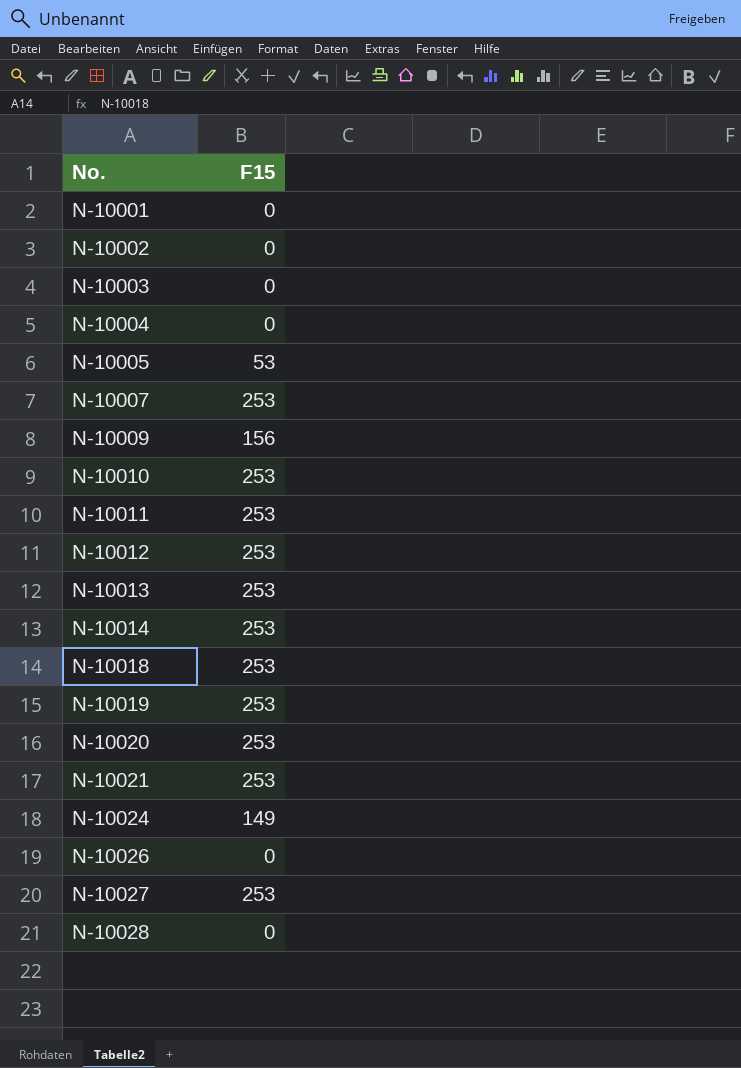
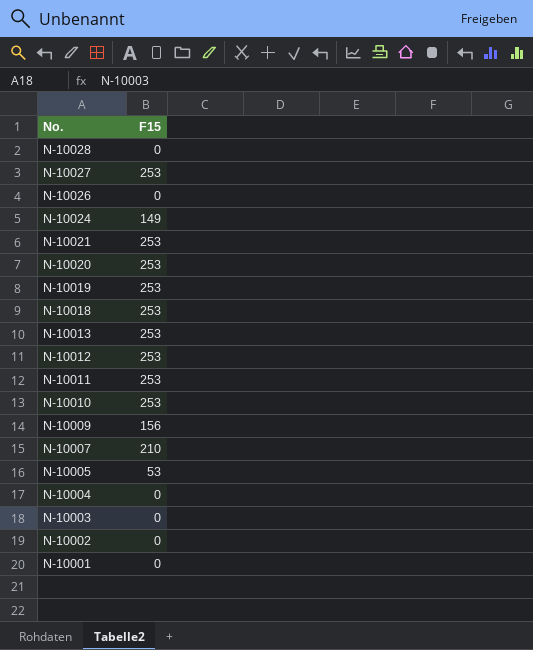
row order: No. ascending -> No. descending
row N-10014: 253 -> none
N-10007 | F15: 253 -> 210

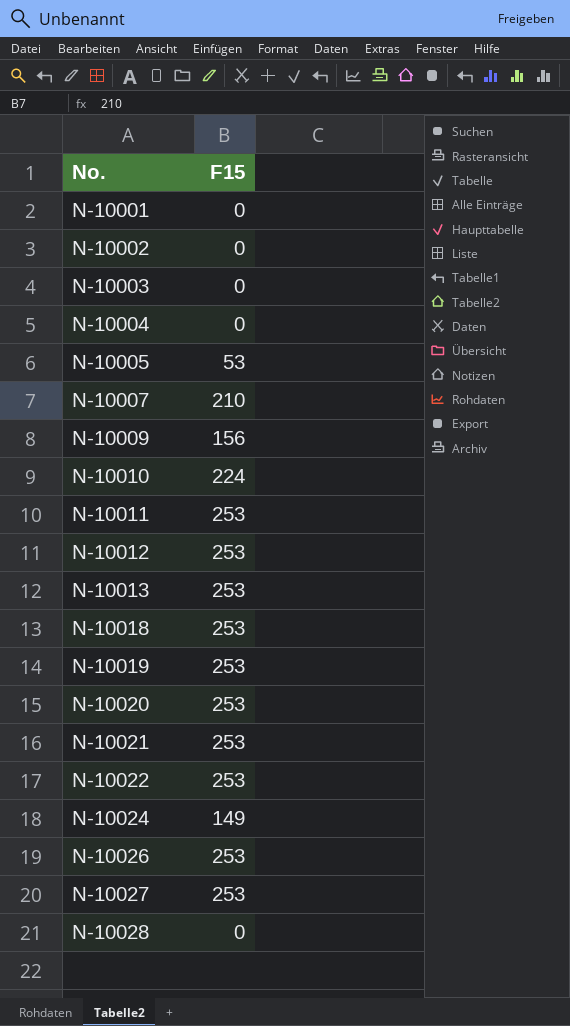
row order: No. descending -> No. ascending
N-10010 | F15: 253 -> 224
row N-10022: none -> 253
N-10026 | F15: 0 -> 253

